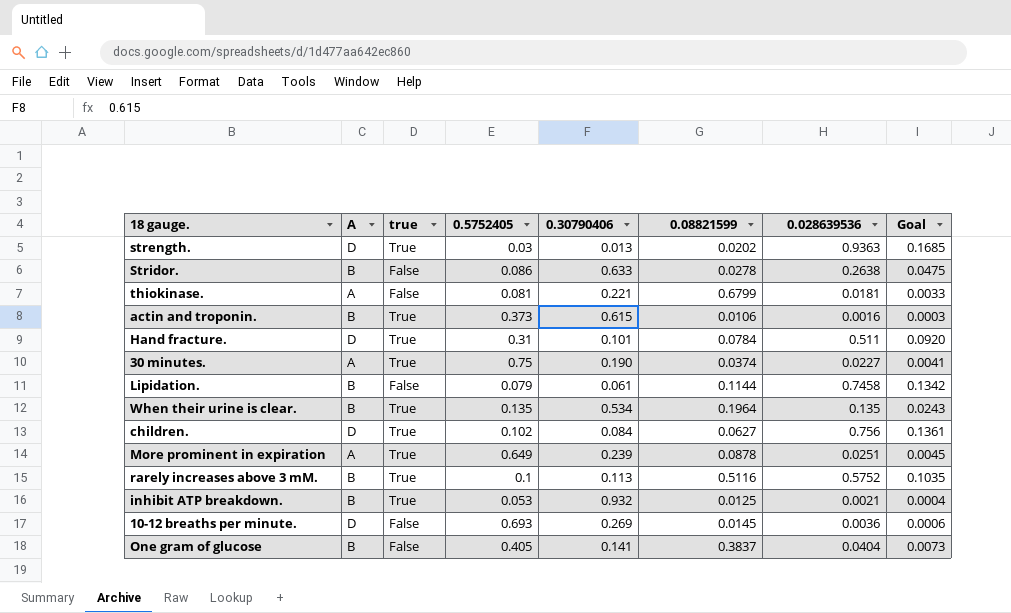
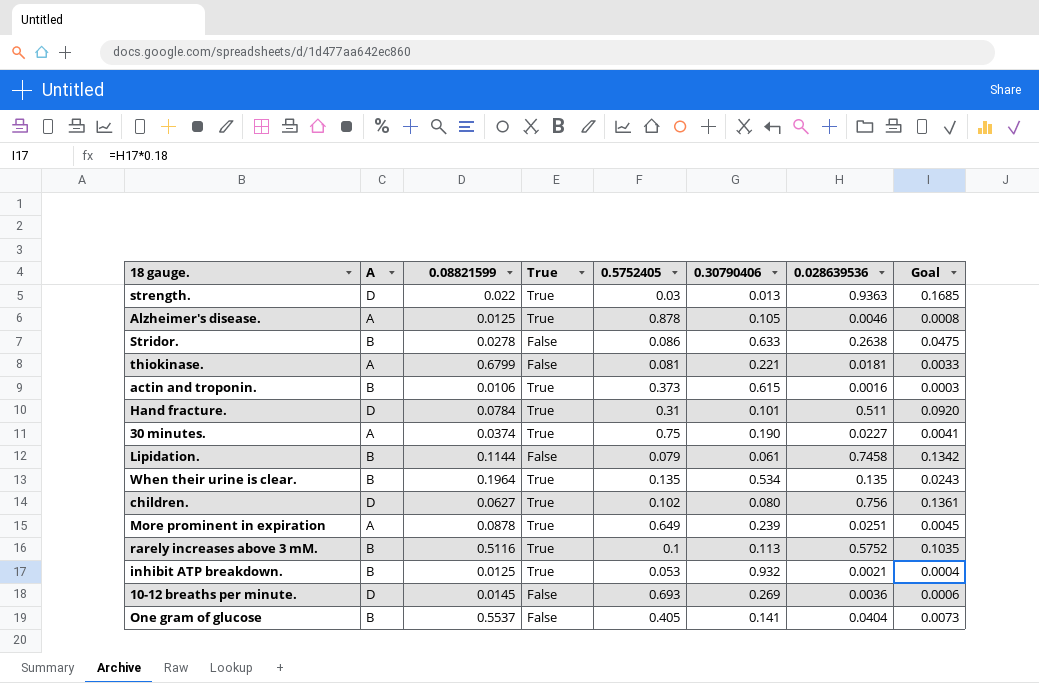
column 0.08821599 | position: 6 -> 3
column name: true -> True
strength. | 0.08821599: 0.0202 -> 0.022
row Alzheimer's disease.: none -> A | 0.0125 | True | 0.878 | 0.105 | 0.0046 | 0.0008
children. | 0.30790406: 0.084 -> 0.080
One gram of glucose | 0.08821599: 0.3837 -> 0.5537

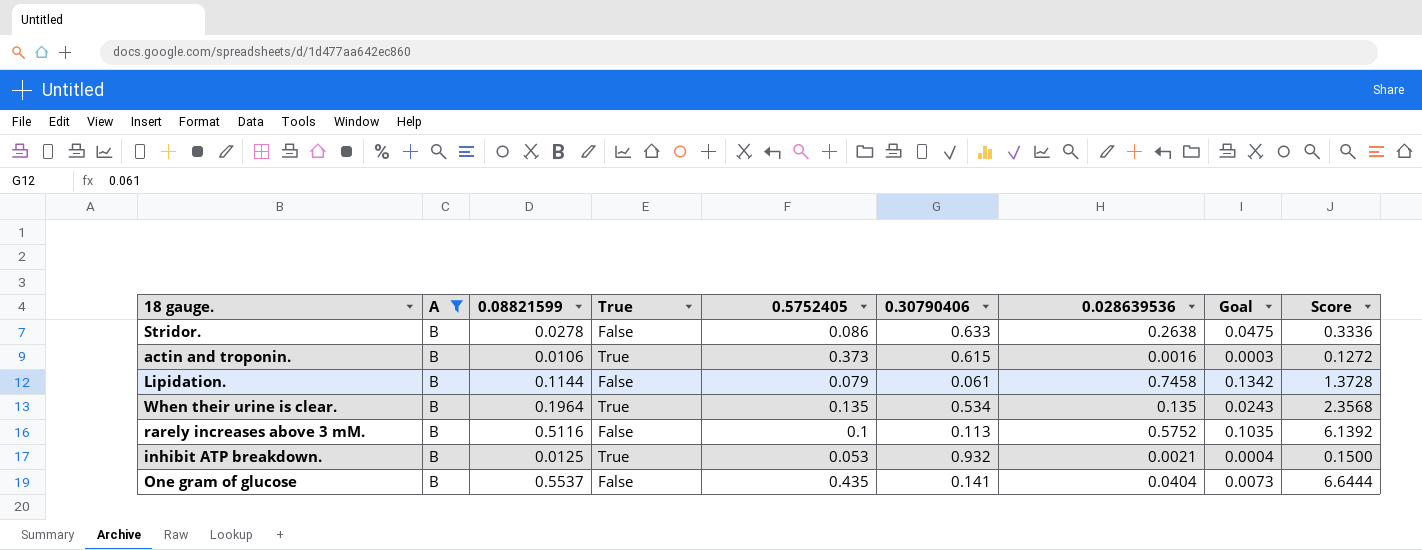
filter: none -> A = B
column Score | formula: none -> [0.08821599] * 12
rarely increases above 3 mM. | True: True -> False
One gram of glucose | 0.5752405: 0.405 -> 0.435

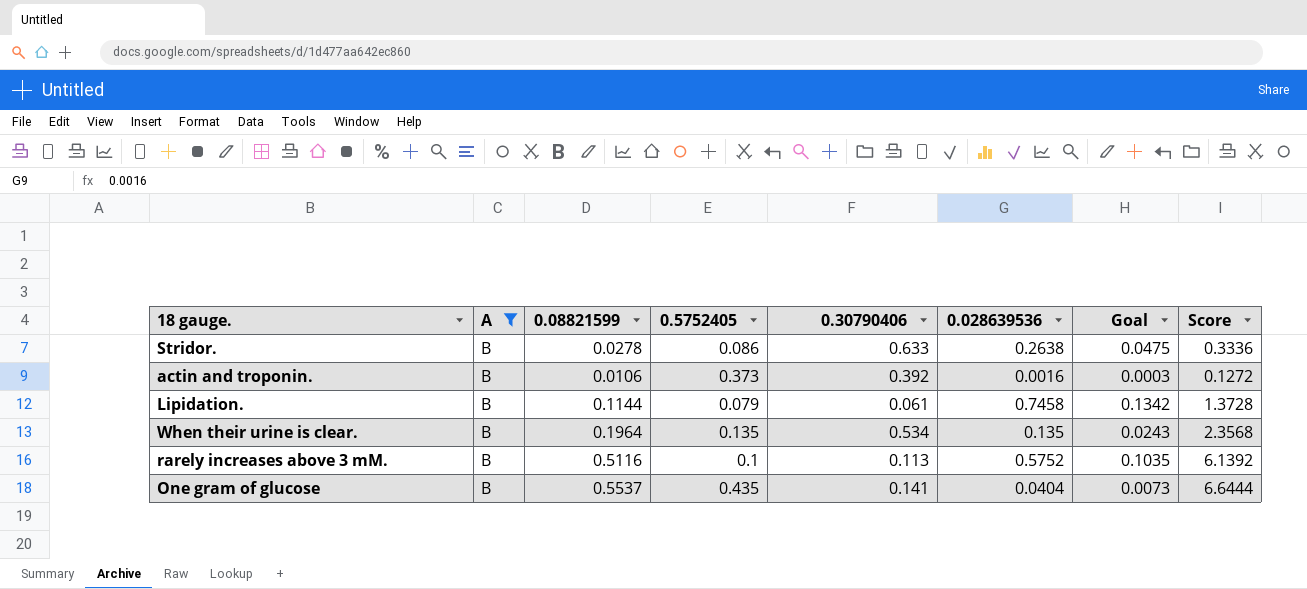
column True | position: 4 -> none
row inhibit ATP breakdown.: B | 0.0125 | True | 0.053 | 0.932 | 0.0021 | 0.0004 | 0.1500 -> none
actin and troponin. | 0.30790406: 0.615 -> 0.392

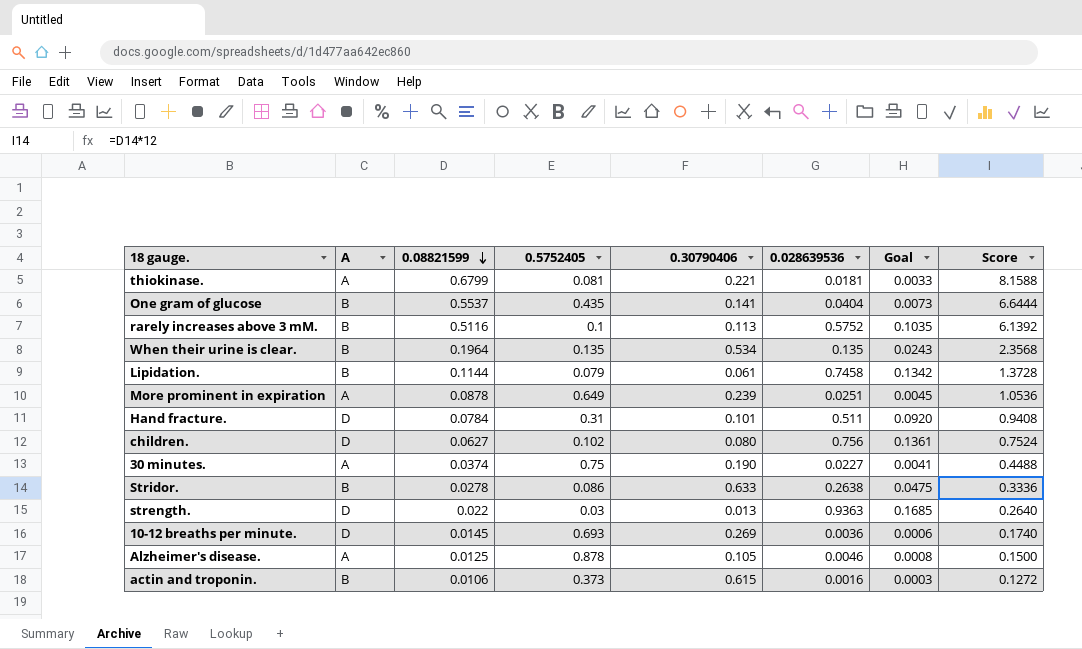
filter: A = B -> none
row order: none -> 0.08821599 descending
actin and troponin. | 0.30790406: 0.392 -> 0.615

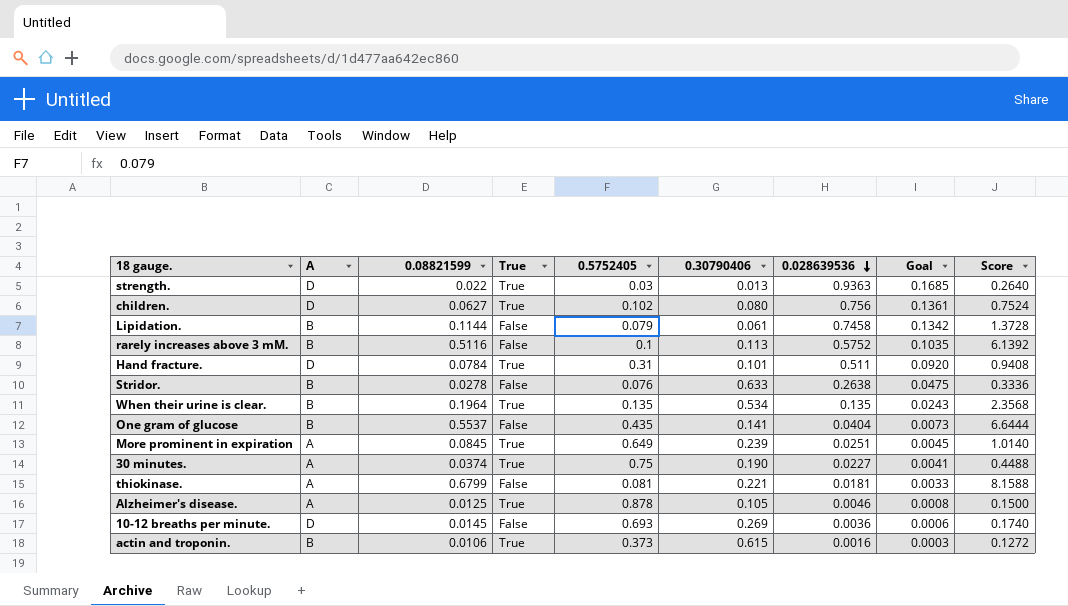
row order: 0.08821599 descending -> 0.028639536 descending
column True | position: none -> 4
Stridor. | 0.5752405: 0.086 -> 0.076
More prominent in expiration | 0.08821599: 0.0878 -> 0.0845
More prominent in expiration | Score: 1.0536 -> 1.0140

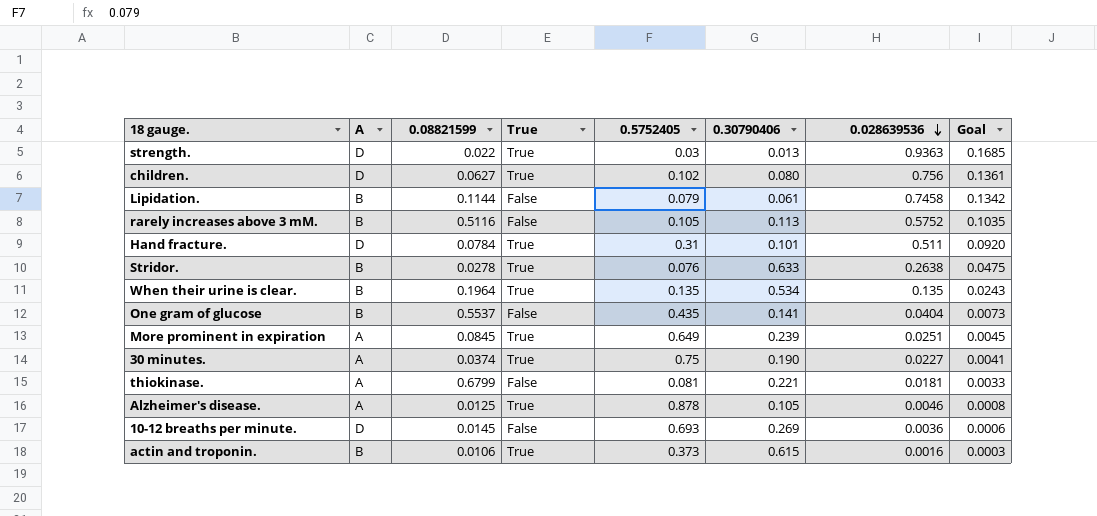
column Score | formula: [0.08821599] * 12 -> none
rarely increases above 3 mM. | 0.5752405: 0.1 -> 0.105
Stridor. | True: False -> True

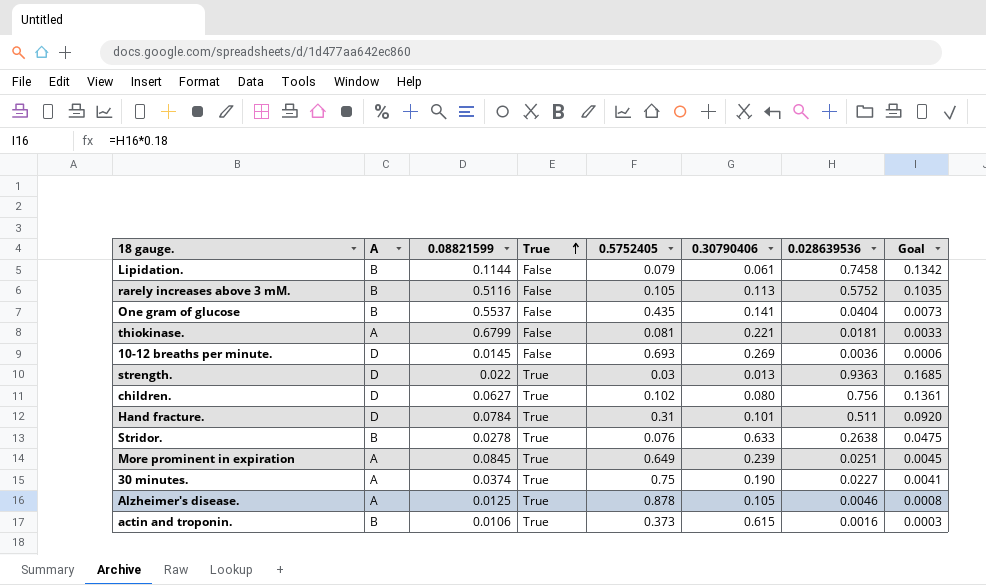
row order: 0.028639536 descending -> True ascending
row When their urine is clear.: B | 0.1964 | True | 0.135 | 0.534 | 0.135 | 0.0243 -> none

